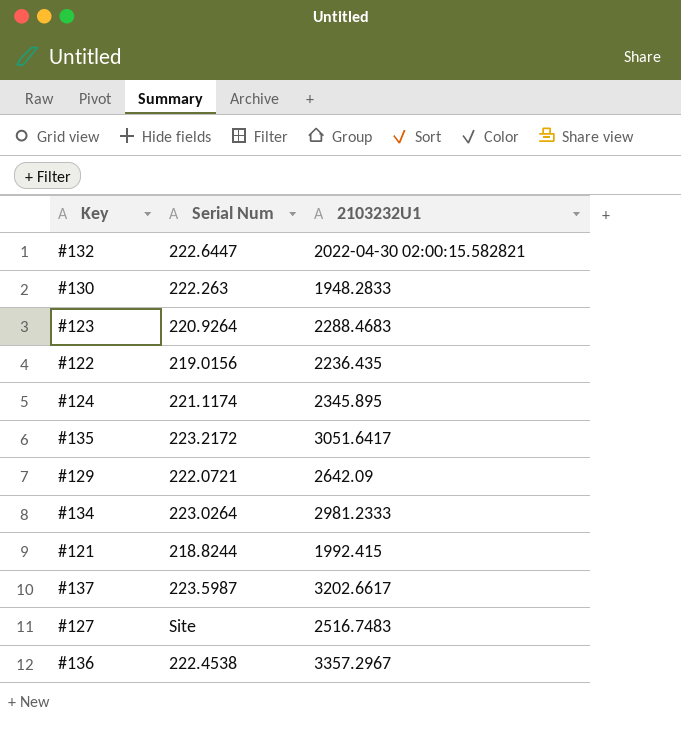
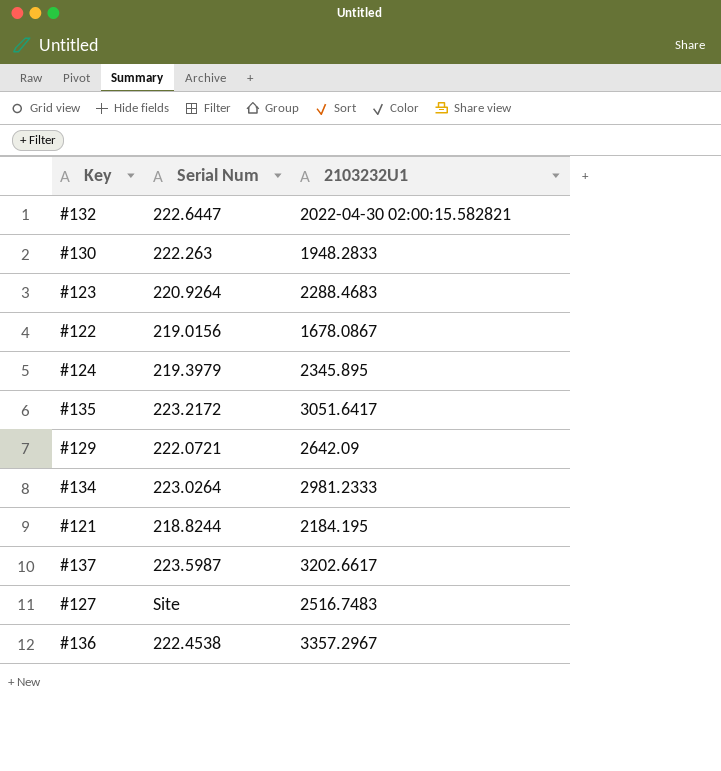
#122 | 2103232U1: 2236.435 -> 1678.0867
#124 | Serial Num: 221.1174 -> 219.3979
#121 | 2103232U1: 1992.415 -> 2184.195

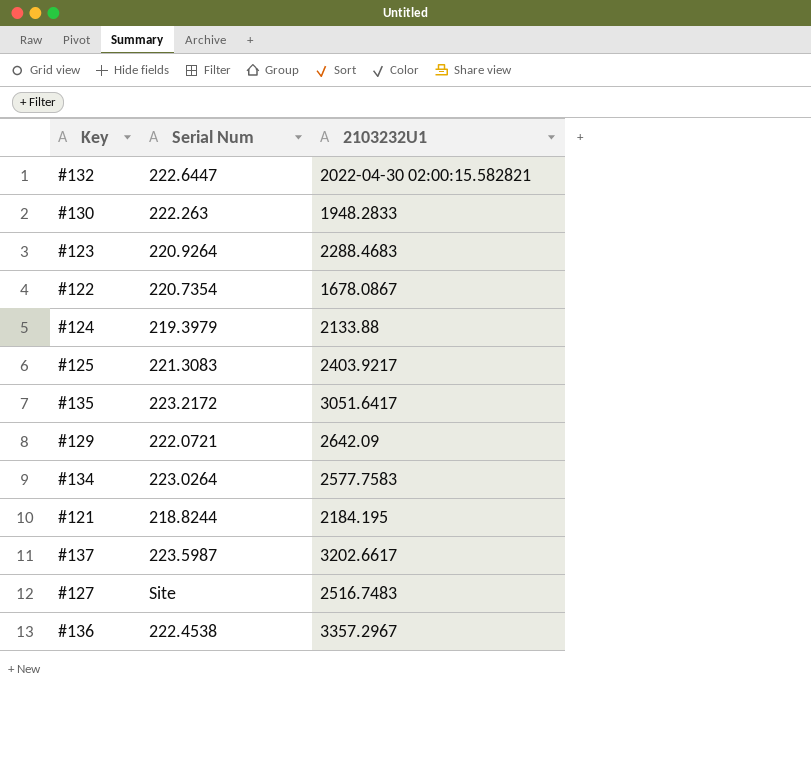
#122 | Serial Num: 219.0156 -> 220.7354
#124 | 2103232U1: 2345.895 -> 2133.88
row #125: none -> 221.3083 | 2403.9217
#134 | 2103232U1: 2981.2333 -> 2577.7583

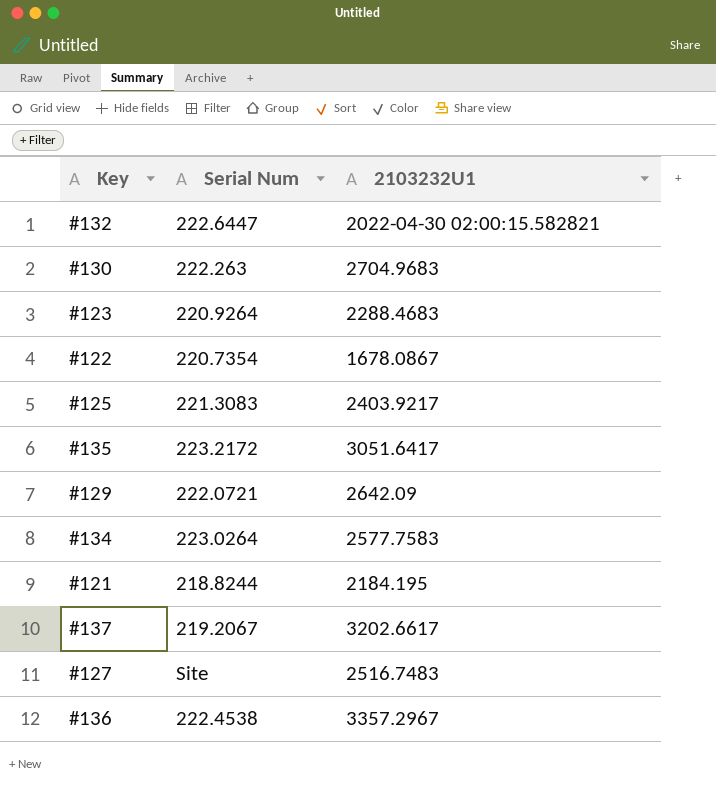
row #124: 219.3979 | 2133.88 -> none
#130 | 2103232U1: 1948.2833 -> 2704.9683
#137 | Serial Num: 223.5987 -> 219.2067

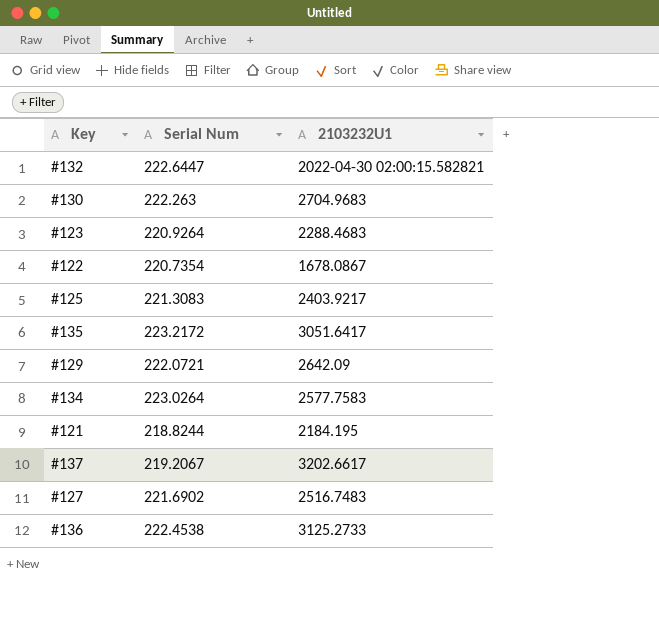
#127 | Serial Num: Site -> 221.6902
#136 | 2103232U1: 3357.2967 -> 3125.2733

